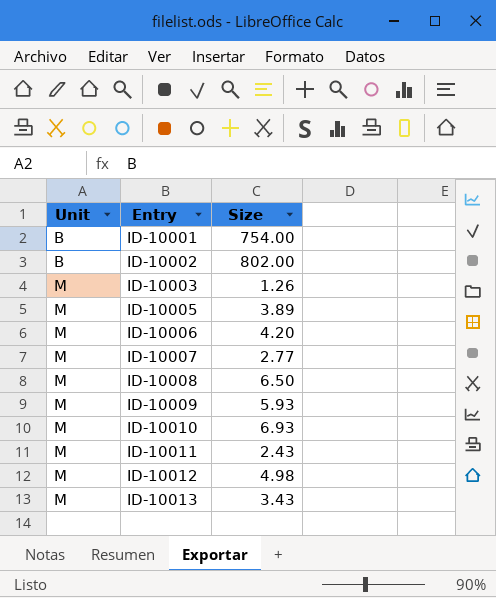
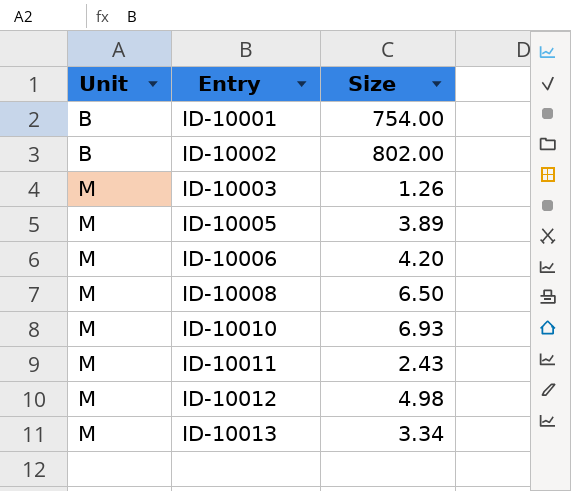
row ID-10007: M | 2.77 -> none
row ID-10009: M | 5.93 -> none
ID-10013 | Size: 3.43 -> 3.34

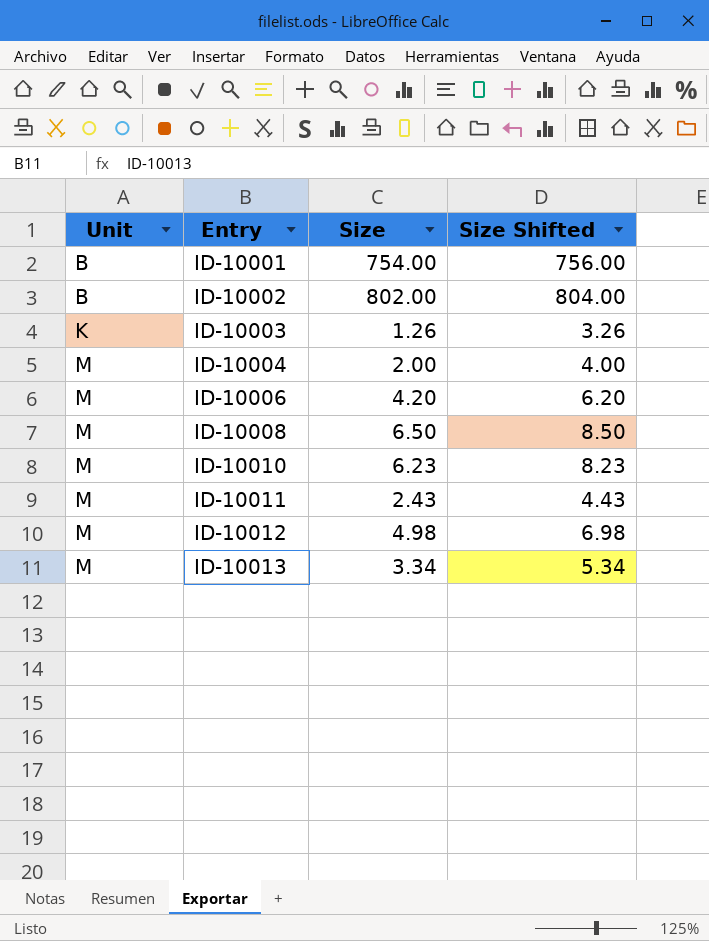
column Size Shifted | formula: none -> [Size] + 2
row ID-10005: M | 3.89 -> none
ID-10003 | Unit: M -> K
row ID-10004: none -> M | 2.00 | 4.00
ID-10010 | Size: 6.93 -> 6.23

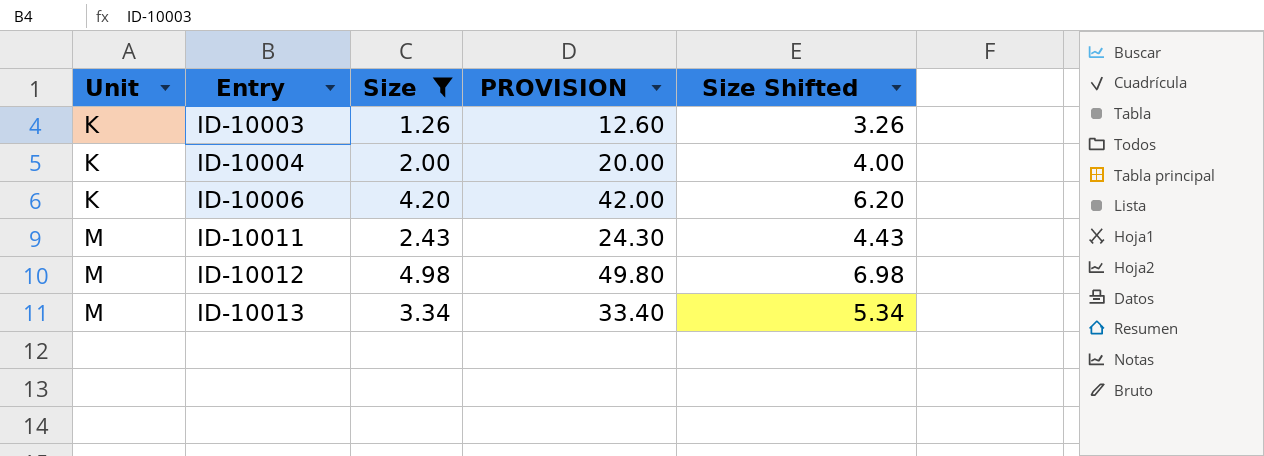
filter: none -> Size <= 4.98
column PROVISION | formula: none -> [Size] * 10
ID-10004 | Unit: M -> K
ID-10006 | Unit: M -> K

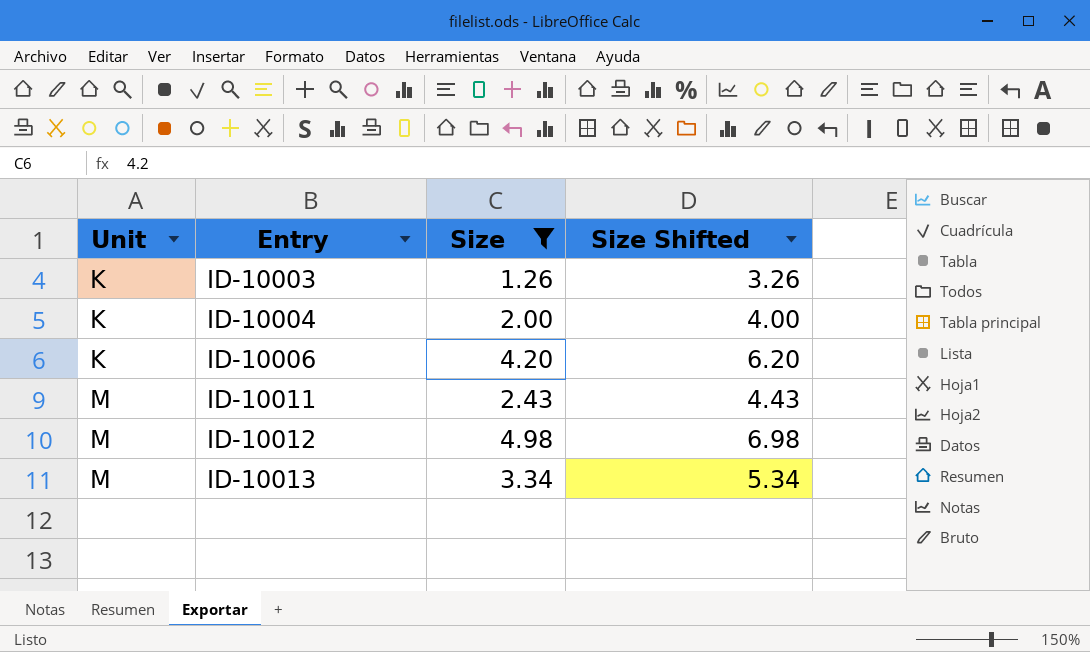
column PROVISION | formula: [Size] * 10 -> none

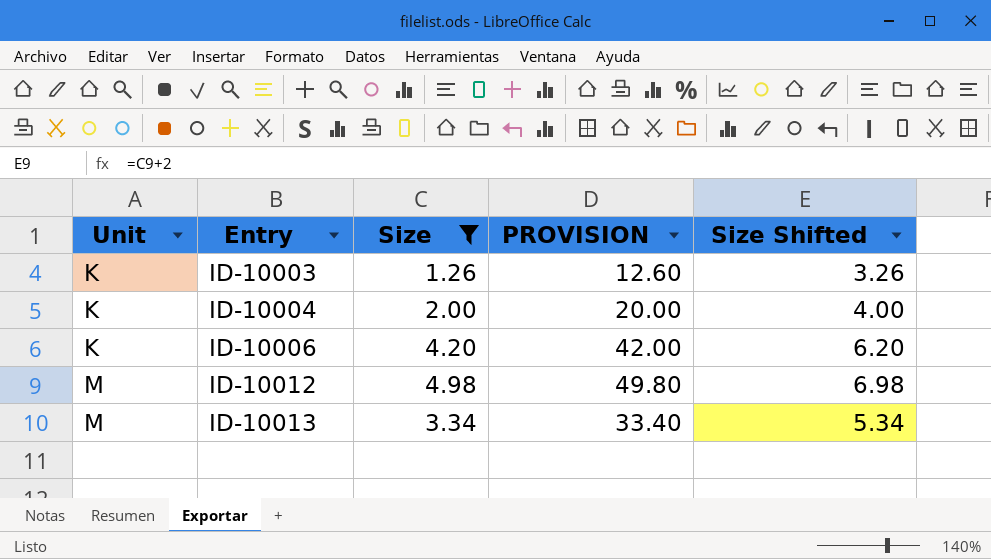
column PROVISION | formula: none -> [Size] * 10
row ID-10011: M | 2.43 | 4.43 -> none

